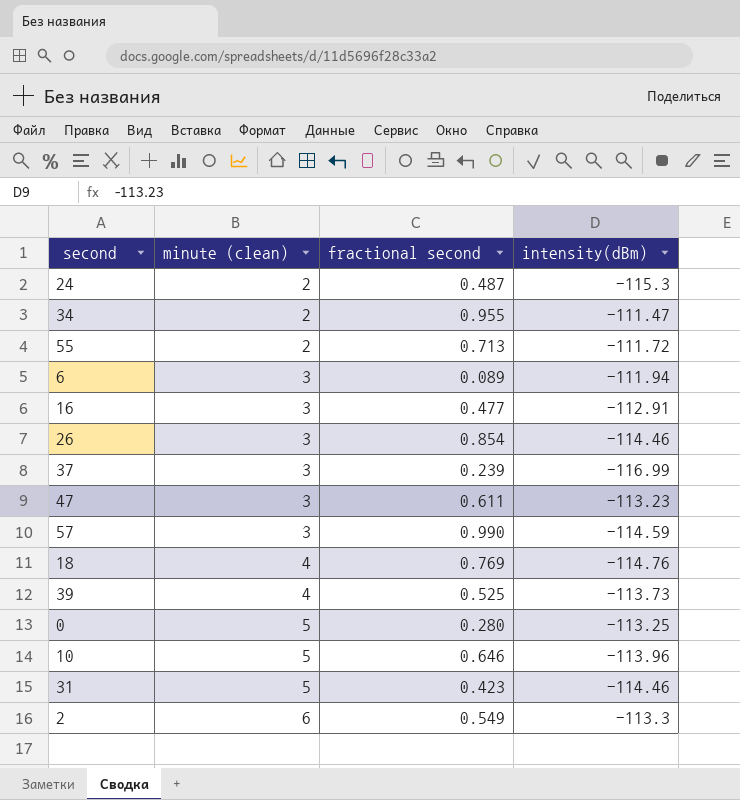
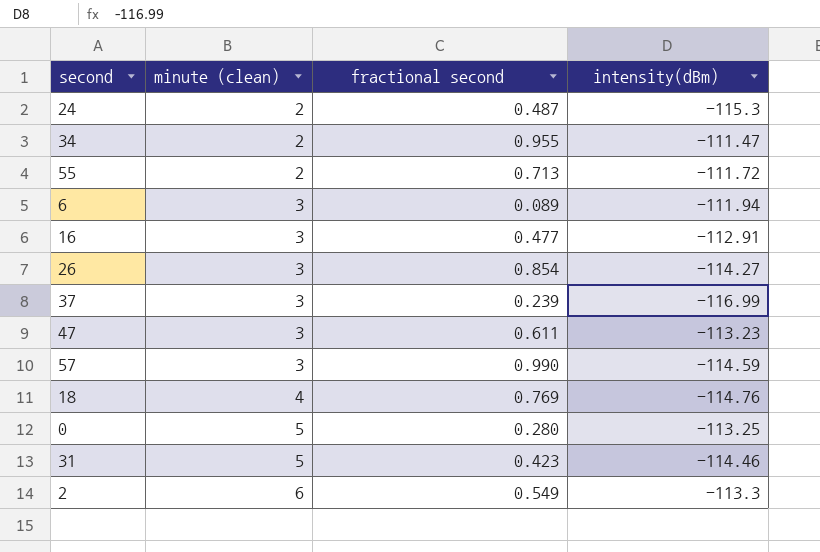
row 39: 4 | 0.525 | -113.73 -> none
row 10: 5 | 0.646 | -113.96 -> none
26 | intensity(dBm): -114.46 -> -114.27

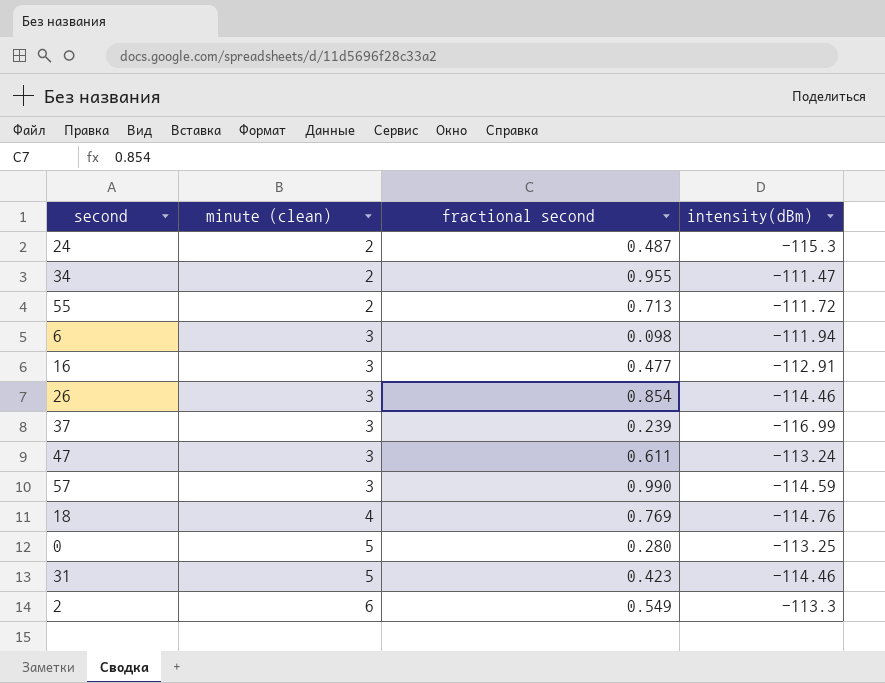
6 | fractional second: 0.089 -> 0.098
26 | intensity(dBm): -114.27 -> -114.46
47 | intensity(dBm): -113.23 -> -113.24

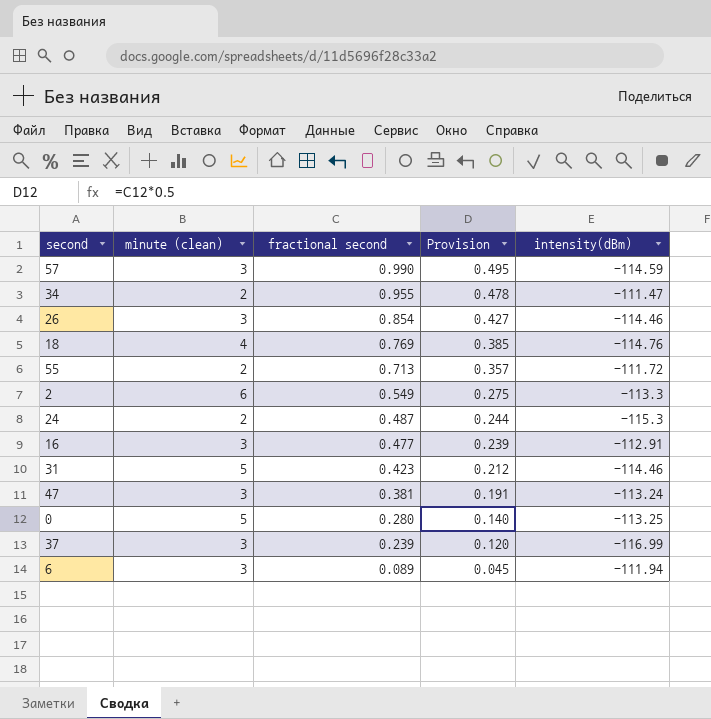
row order: minute (clean) ascending -> fractional second descending
column Provision | formula: none -> [fractional second] * 0.5
47 | fractional second: 0.611 -> 0.381
6 | fractional second: 0.098 -> 0.089

